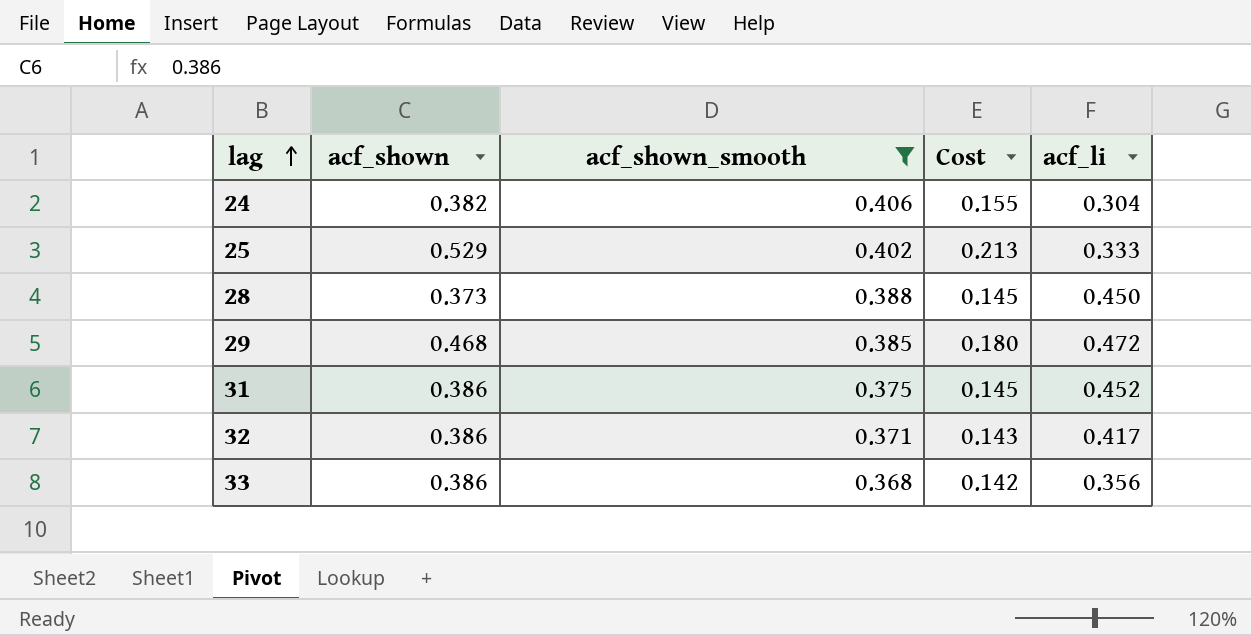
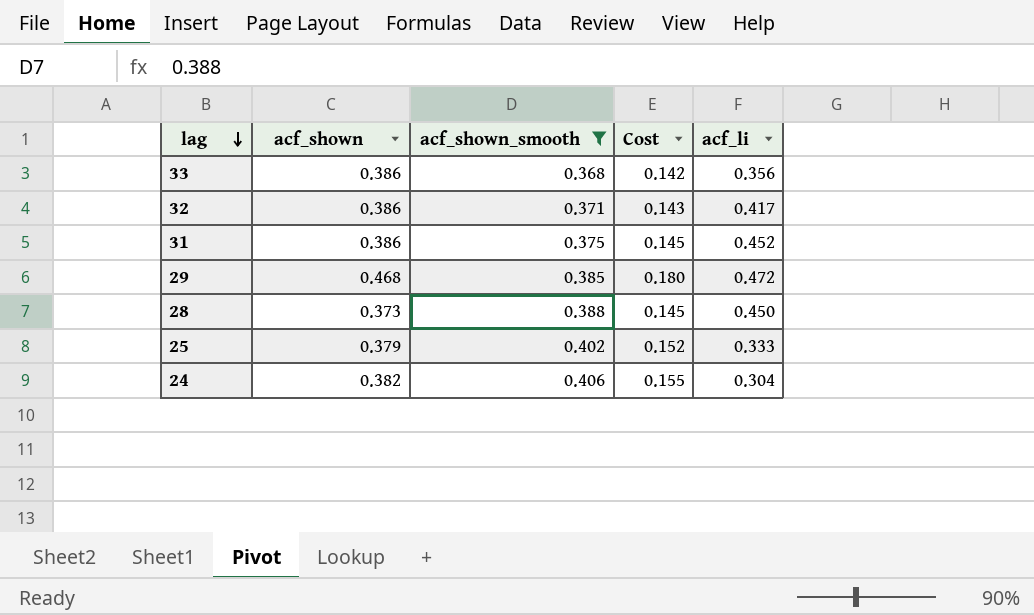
row order: lag ascending -> lag descending
25 | acf_shown: 0.529 -> 0.379
25 | Cost: 0.213 -> 0.152

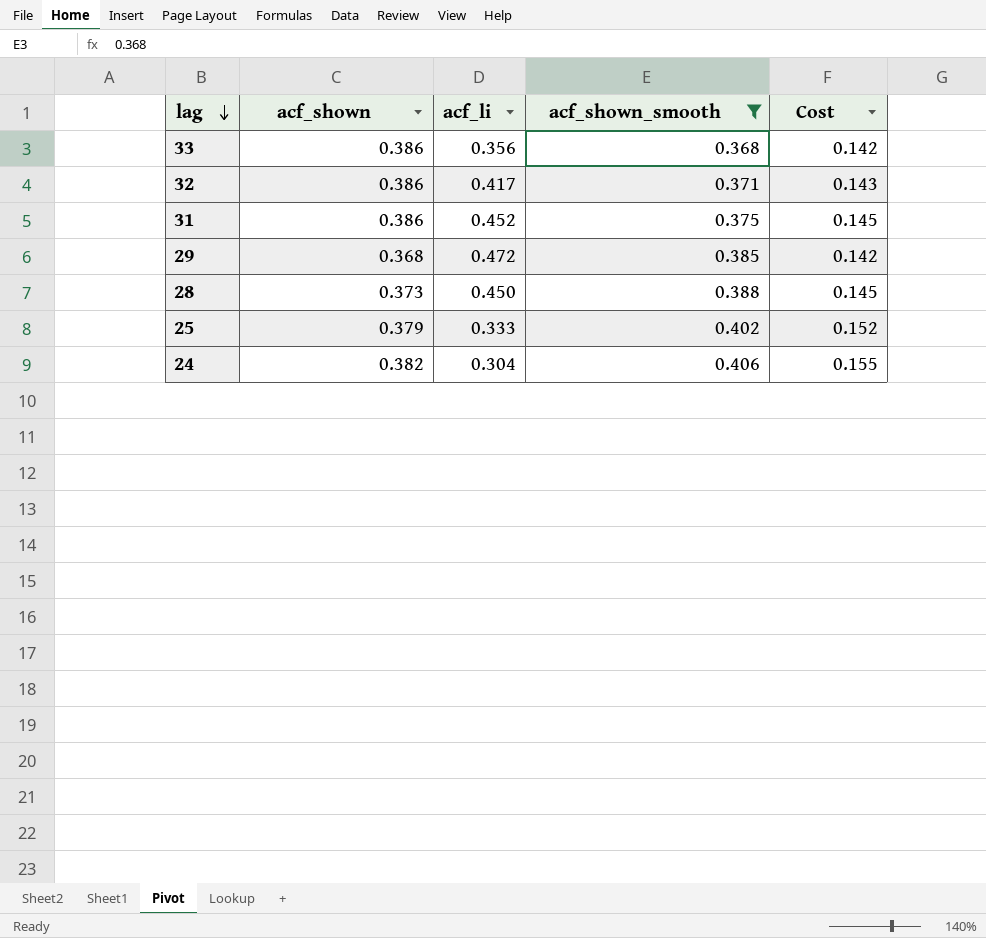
column acf_li | position: 5 -> 3
29 | acf_shown: 0.468 -> 0.368
29 | Cost: 0.180 -> 0.142

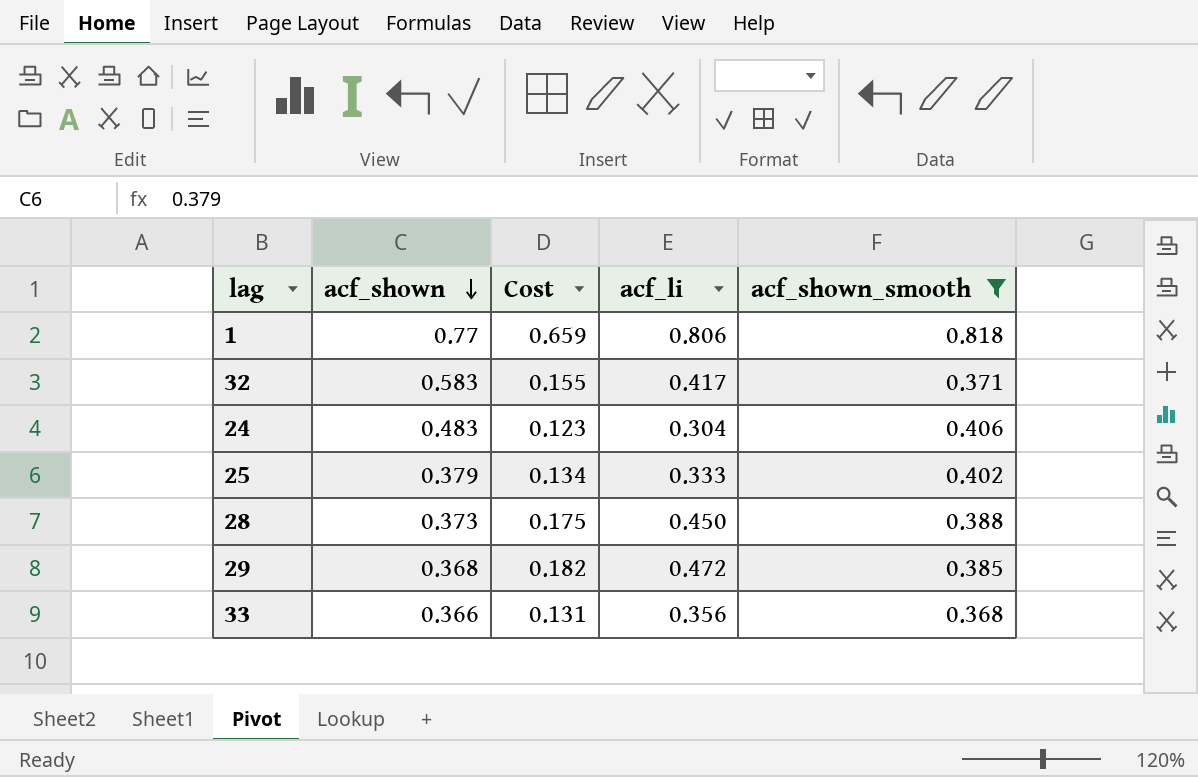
row order: lag descending -> acf_shown descending
column Cost | formula: [acf_shown] * [acf_shown_smooth] -> [acf_li] * [acf_shown_smooth]
column Cost | position: 5 -> 3
row 31: 0.386 | 0.452 | 0.375 | 0.145 -> none
row 1: none -> 0.77 | 0.659 | 0.806 | 0.818
32 | acf_shown: 0.386 -> 0.583
24 | acf_shown: 0.382 -> 0.483
33 | acf_shown: 0.386 -> 0.366

